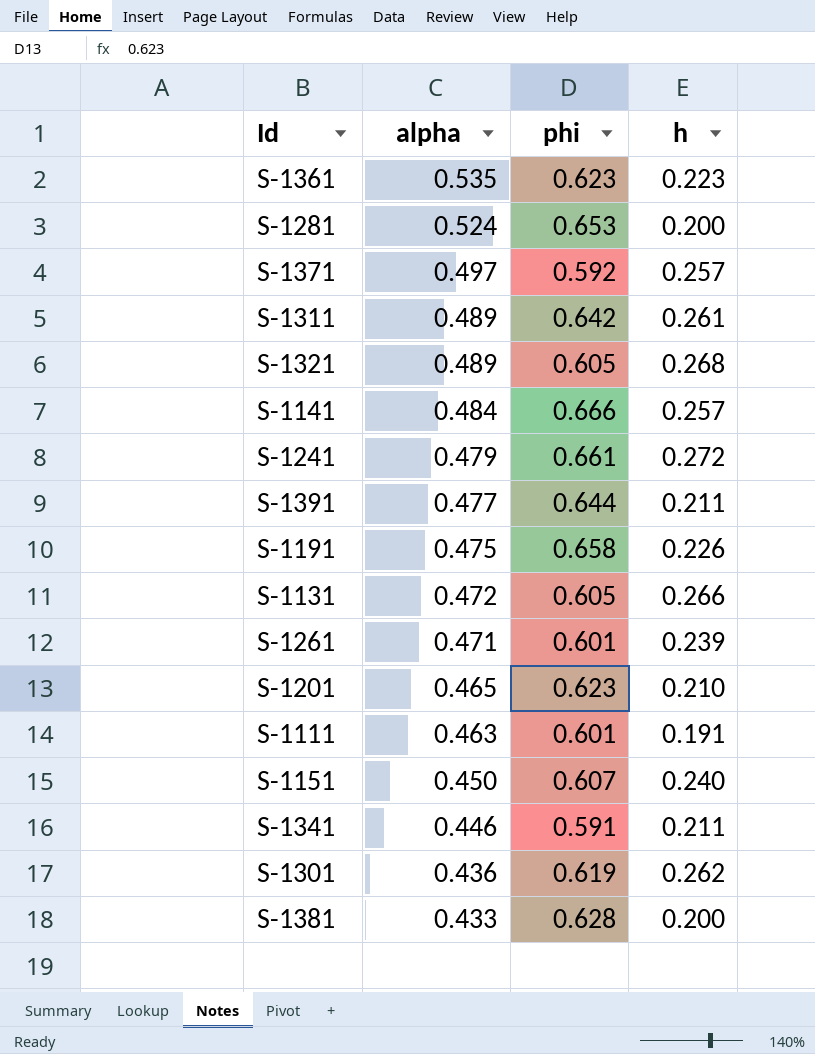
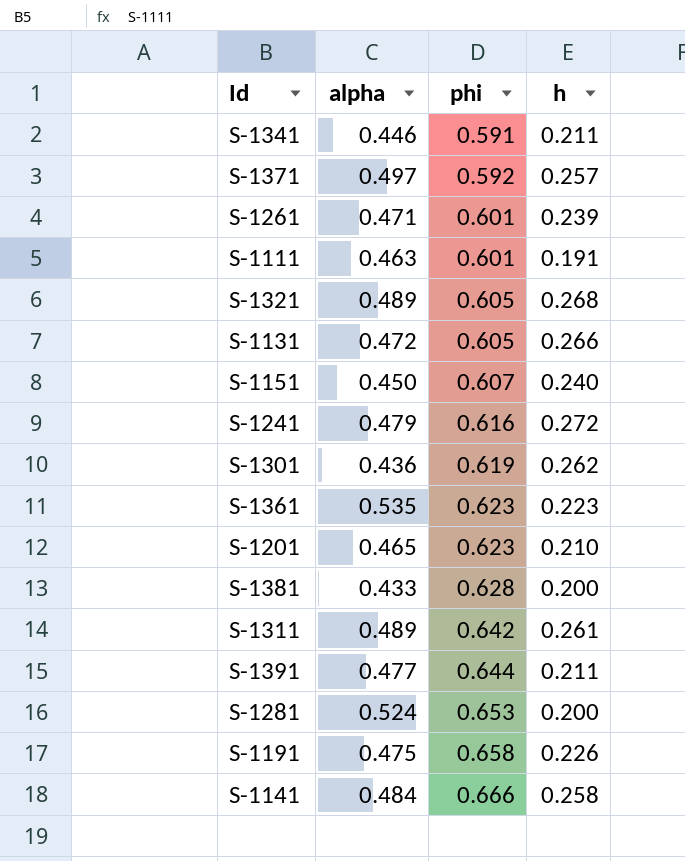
row order: alpha descending -> phi ascending
S-1241 | phi: 0.661 -> 0.616
S-1141 | h: 0.257 -> 0.258

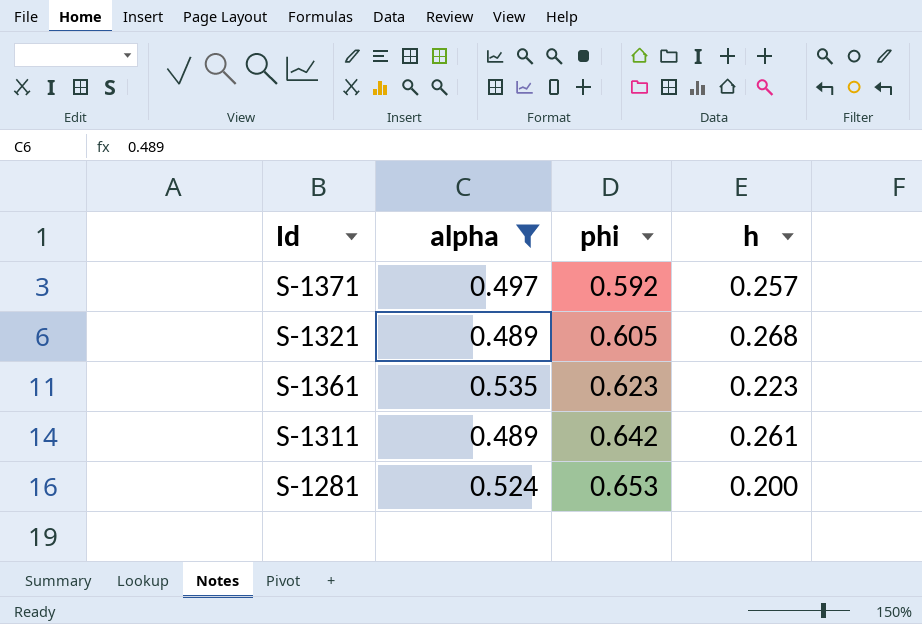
filter: none -> alpha >= 0.489

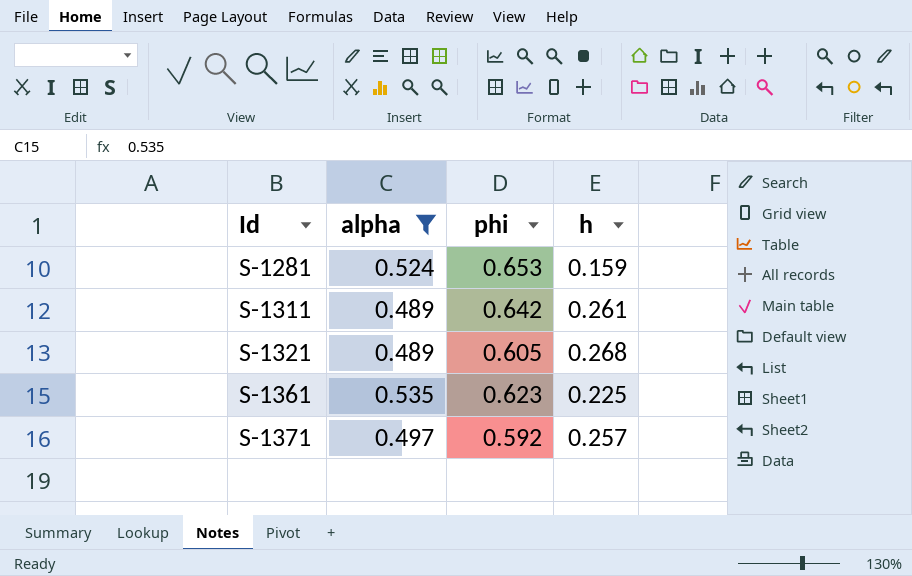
row order: phi ascending -> Id ascending
S-1281 | h: 0.200 -> 0.159
S-1361 | h: 0.223 -> 0.225

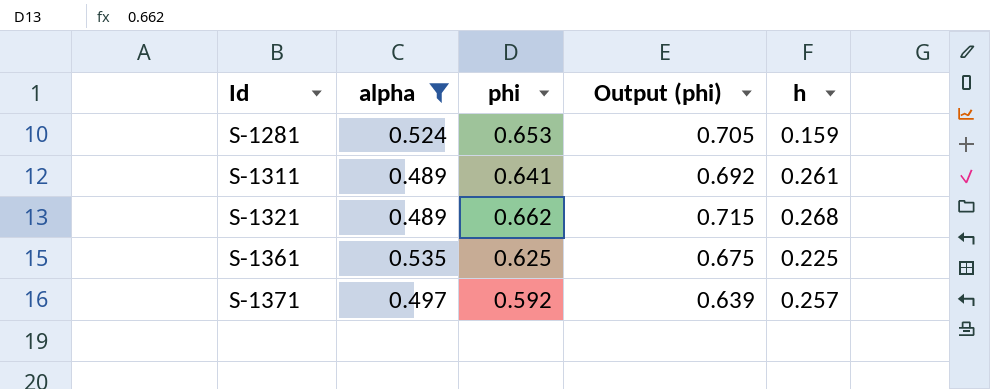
column Output (phi) | formula: none -> [phi] * 1.08
S-1311 | phi: 0.642 -> 0.641
S-1321 | phi: 0.605 -> 0.662
S-1361 | phi: 0.623 -> 0.625

